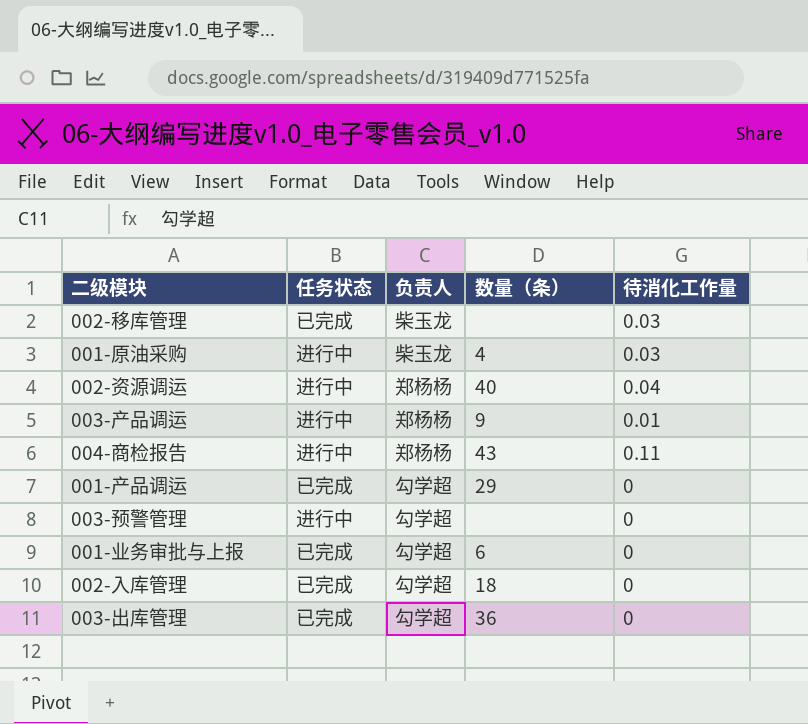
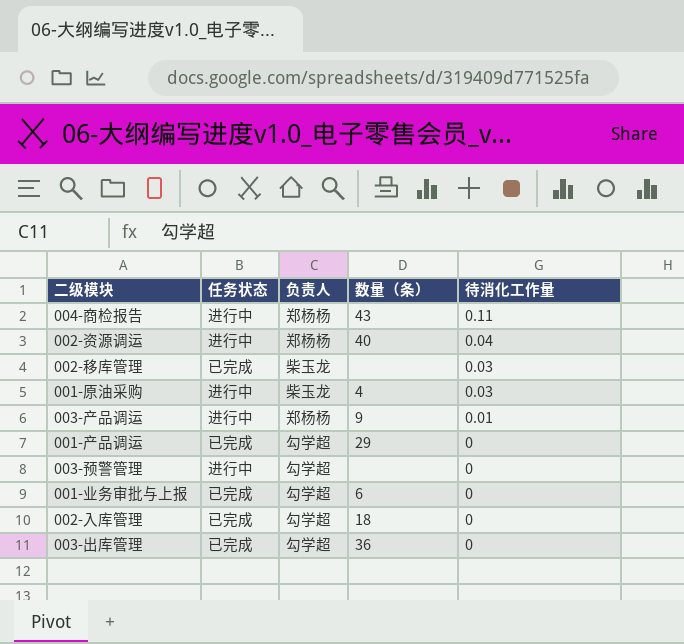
row order: none -> 待消化工作量 descending

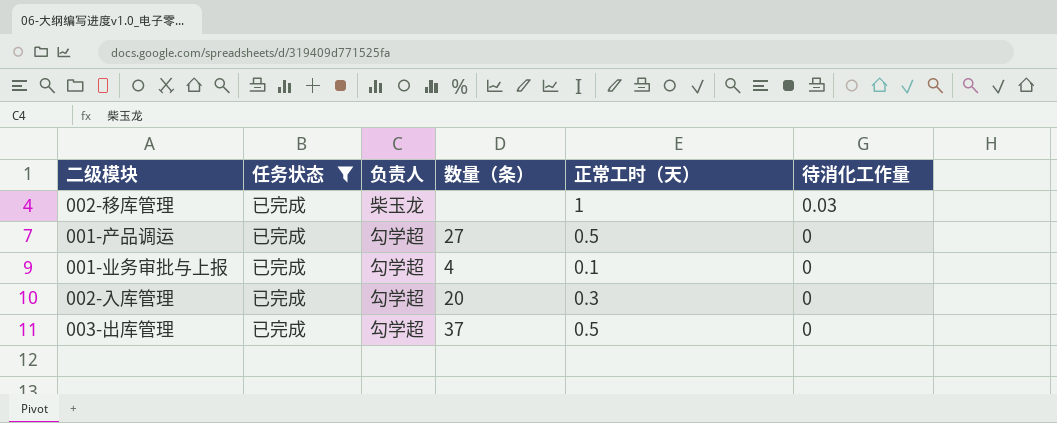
filter: none -> 任务状态 = 已完成
column 正常工时（天） | position: none -> 5
001-产品调运 | 数量（条）: 29 -> 27
001-业务审批与上报 | 数量（条）: 6 -> 4
002-入库管理 | 数量（条）: 18 -> 20
003-出库管理 | 数量（条）: 36 -> 37

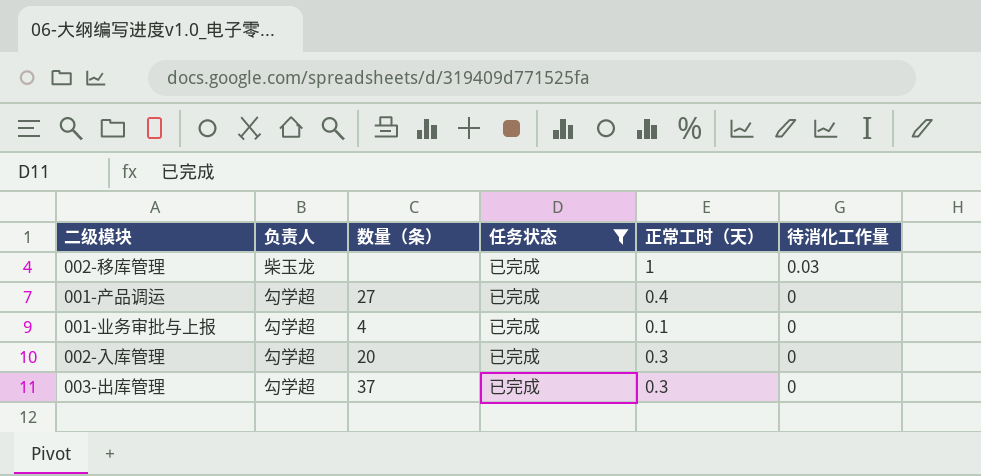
column 任务状态 | position: 2 -> 4
001-产品调运 | 正常工时（天）: 0.5 -> 0.4
003-出库管理 | 正常工时（天）: 0.5 -> 0.3

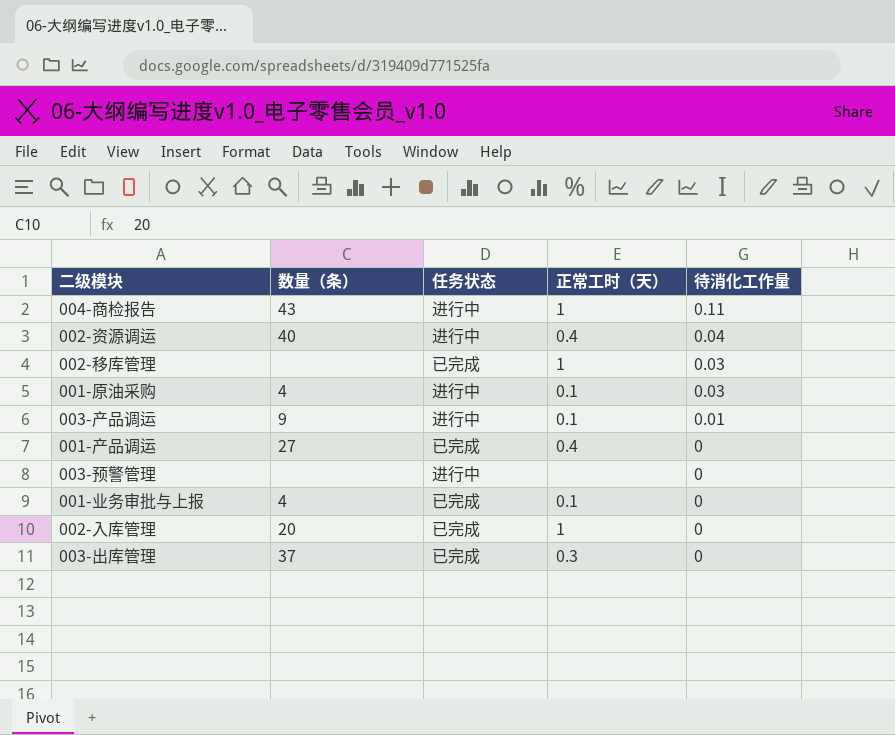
filter: 任务状态 = 已完成 -> none
column 负责人 | position: 2 -> none
002-入库管理 | 正常工时（天）: 0.3 -> 1

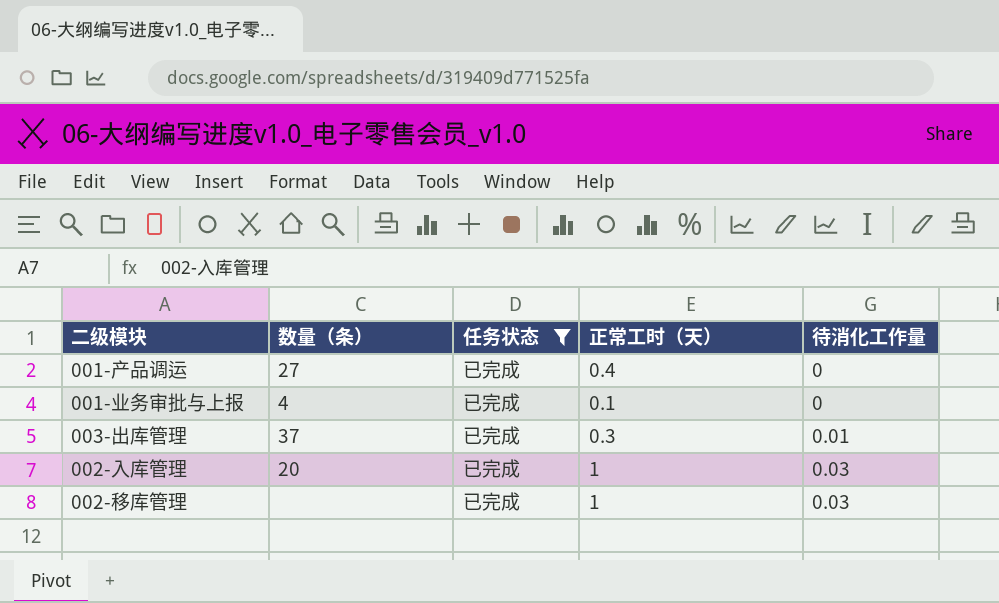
filter: none -> 任务状态 = 已完成
row order: 待消化工作量 descending -> 待消化工作量 ascending
003-出库管理 | 待消化工作量: 0 -> 0.01
002-入库管理 | 待消化工作量: 0 -> 0.03

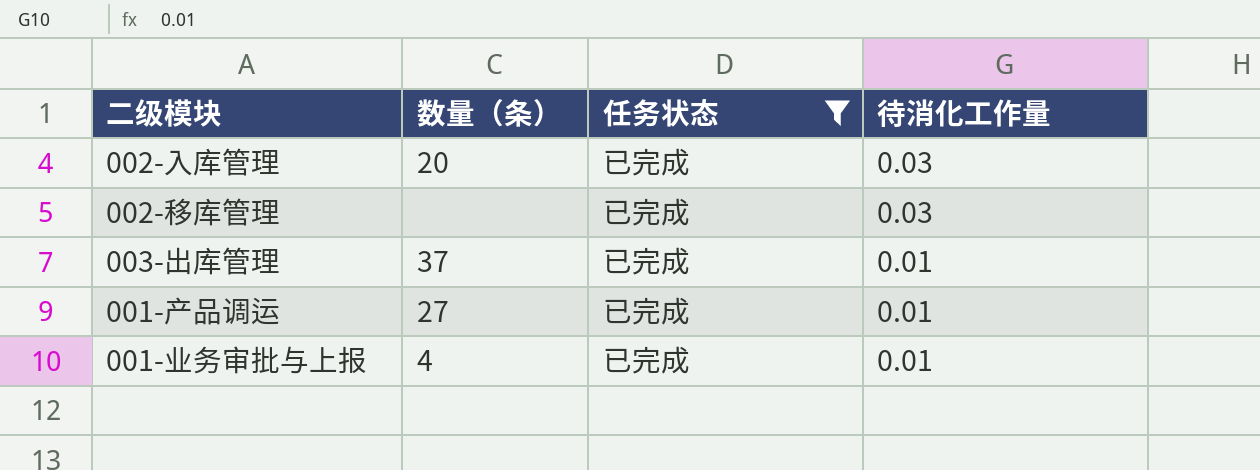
row order: 待消化工作量 ascending -> 待消化工作量 descending
column 正常工时（天） | position: 4 -> none
001-产品调运 | 待消化工作量: 0 -> 0.01
001-业务审批与上报 | 待消化工作量: 0 -> 0.01

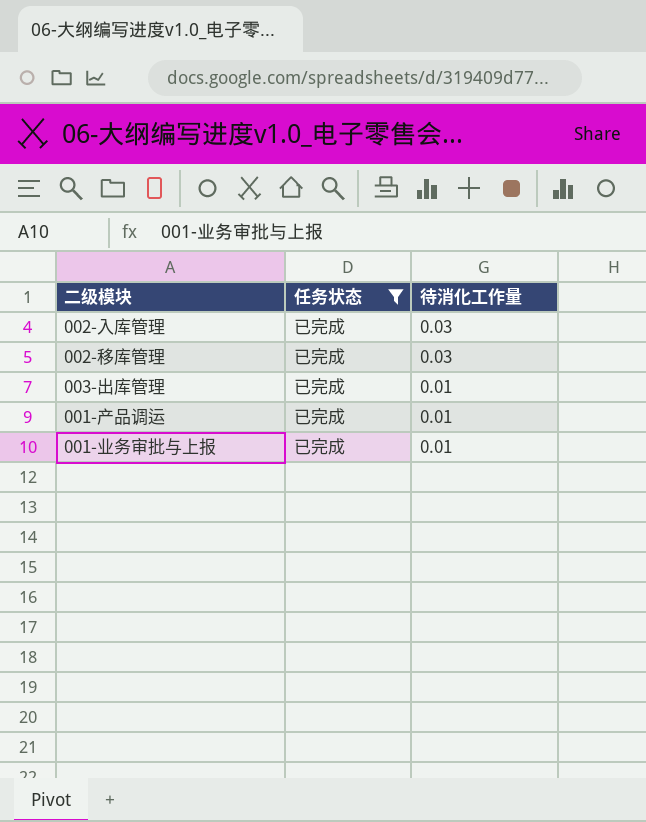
column 数量（条） | position: 2 -> none

